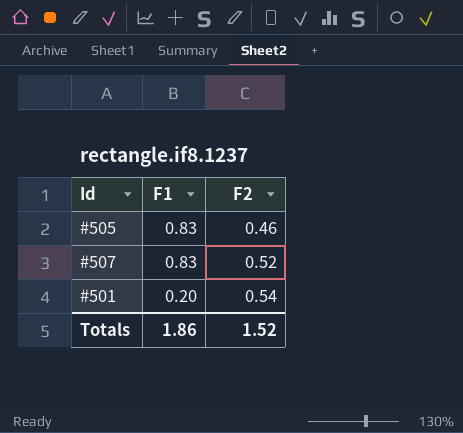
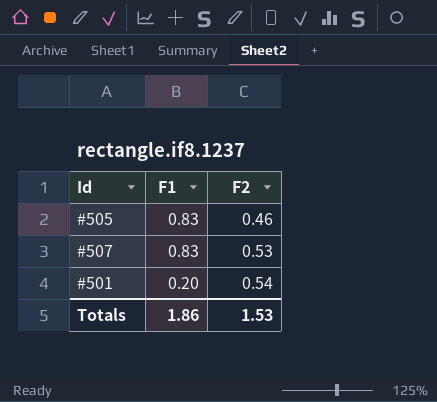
#507 | F2: 0.52 -> 0.53
Totals | F2: 1.52 -> 1.53

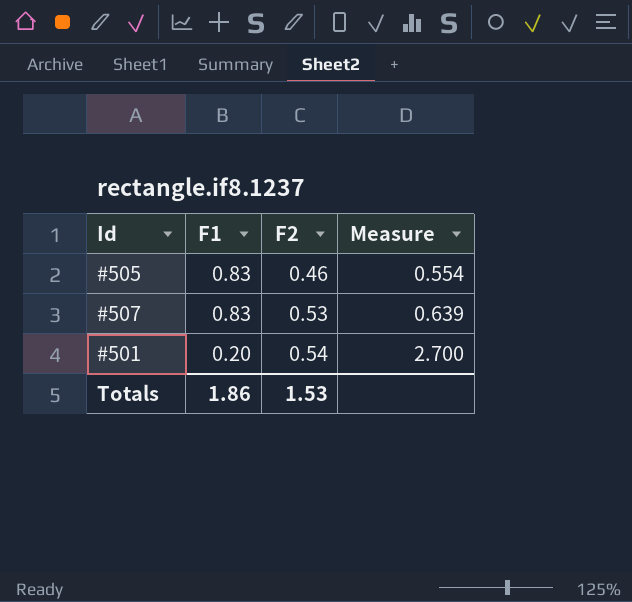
column Measure | formula: none -> [F2] / [F1]

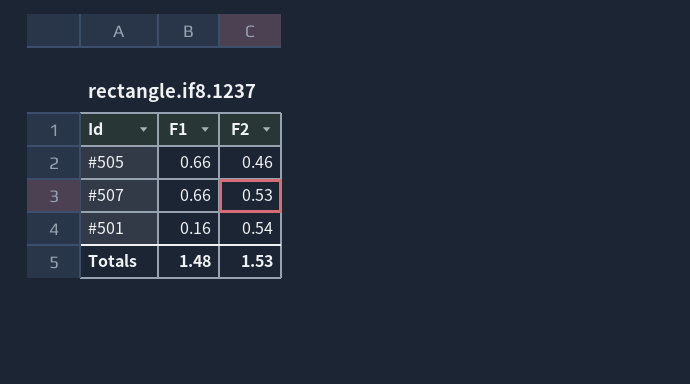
column Measure | formula: [F2] / [F1] -> none
#505 | F1: 0.83 -> 0.66
#507 | F1: 0.83 -> 0.66
#501 | F1: 0.20 -> 0.16
Totals | F1: 1.86 -> 1.48

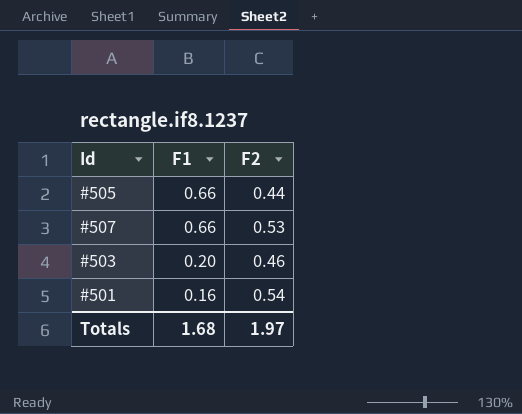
#505 | F2: 0.46 -> 0.44
row #503: none -> 0.20 | 0.46
Totals | F1: 1.48 -> 1.68
Totals | F2: 1.53 -> 1.97

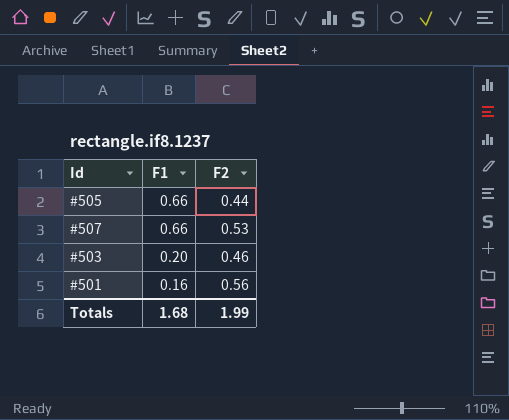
#501 | F2: 0.54 -> 0.56
Totals | F2: 1.97 -> 1.99

